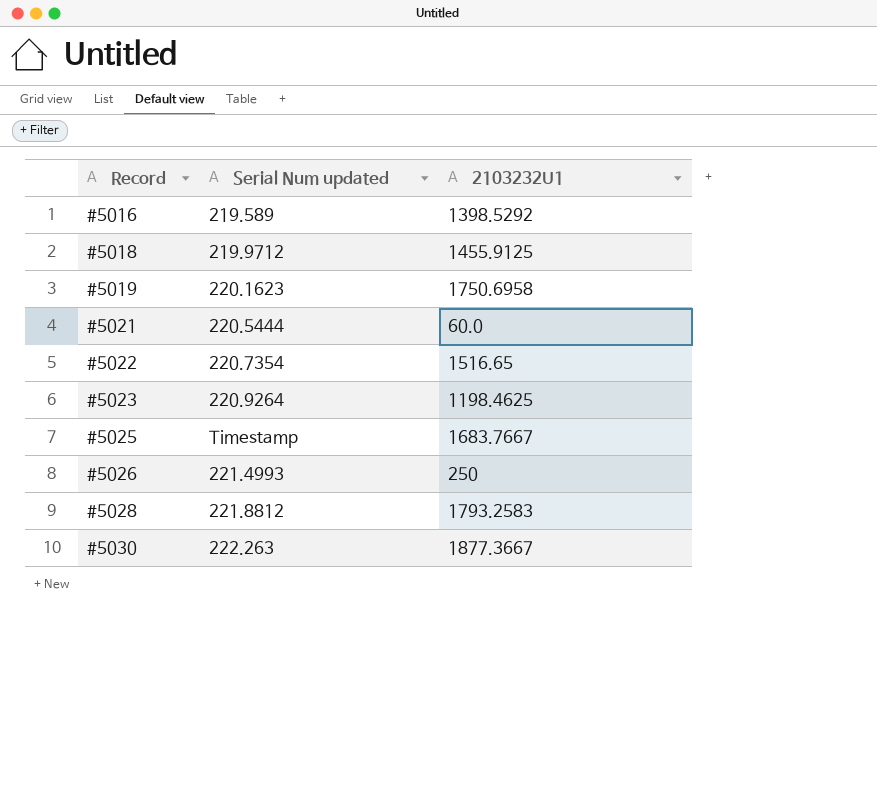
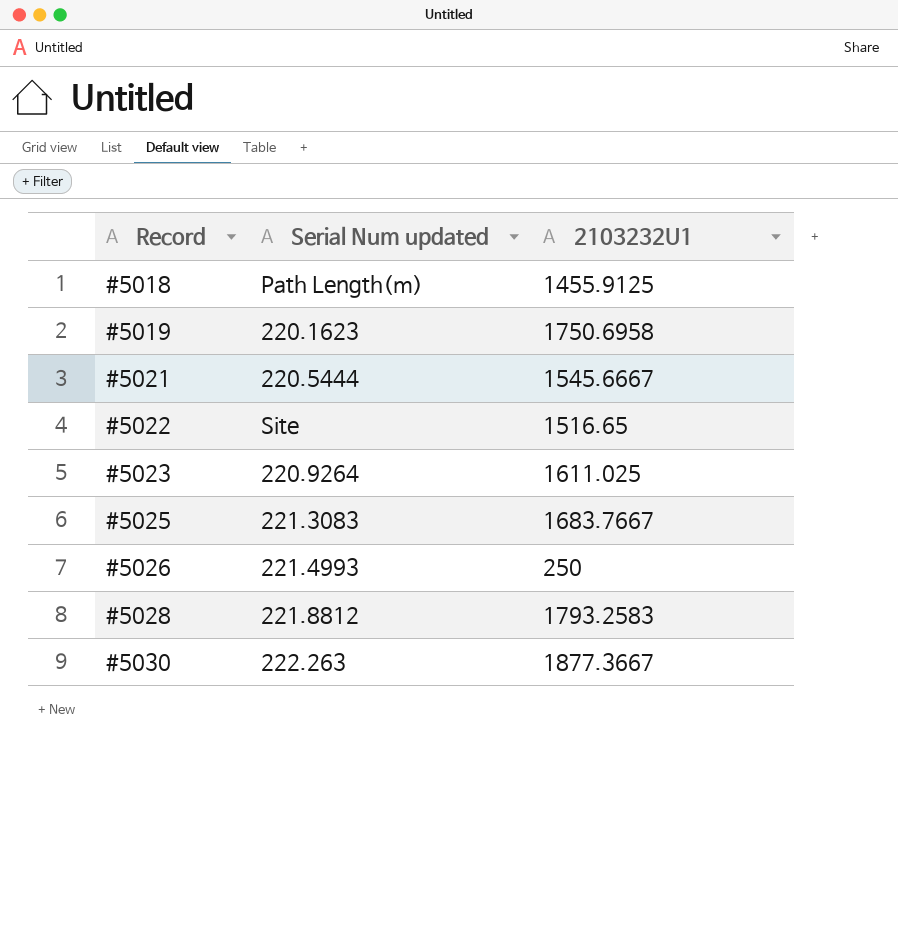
row #5016: 219.589 | 1398.5292 -> none
#5018 | Serial Num updated: 219.9712 -> Path Length(m)
#5021 | 2103232U1: 60.0 -> 1545.6667
#5022 | Serial Num updated: 220.7354 -> Site
#5023 | 2103232U1: 1198.4625 -> 1611.025
#5025 | Serial Num updated: Timestamp -> 221.3083

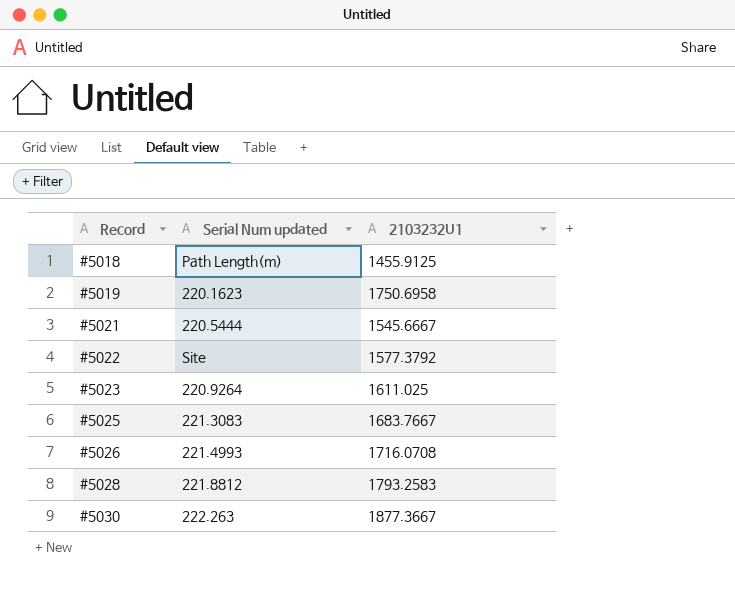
#5022 | 2103232U1: 1516.65 -> 1577.3792
#5026 | 2103232U1: 250 -> 1716.0708

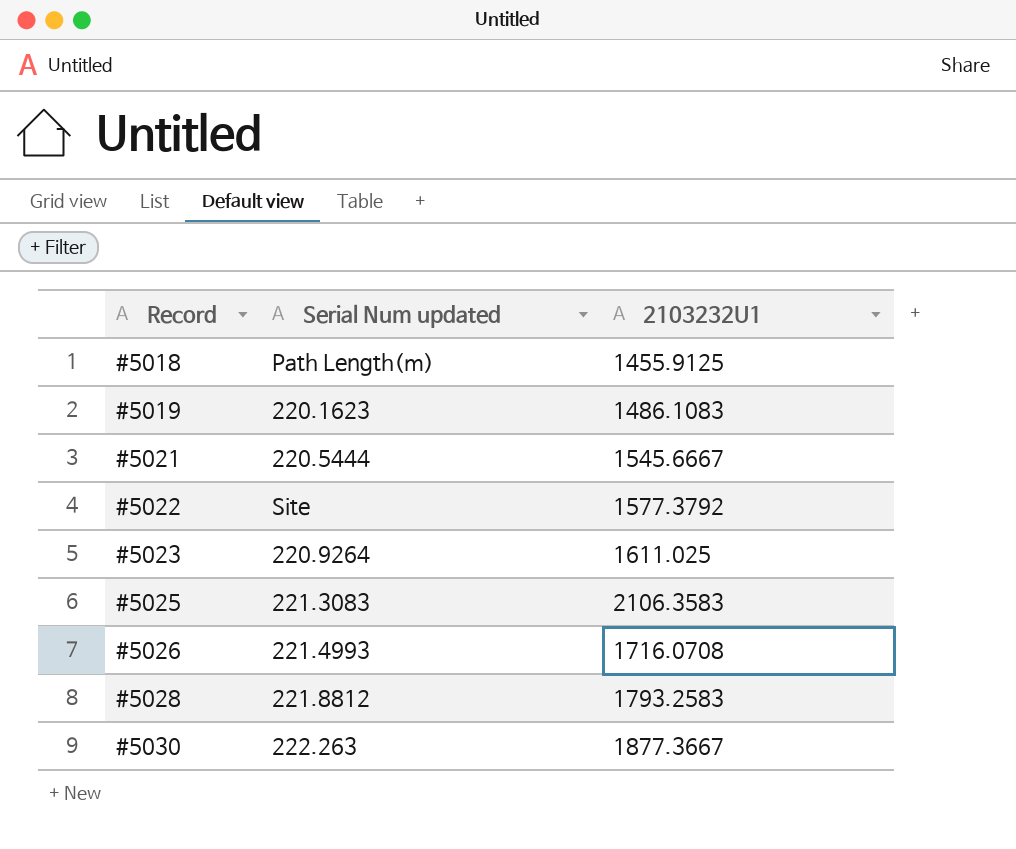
#5019 | 2103232U1: 1750.6958 -> 1486.1083
#5025 | 2103232U1: 1683.7667 -> 2106.3583

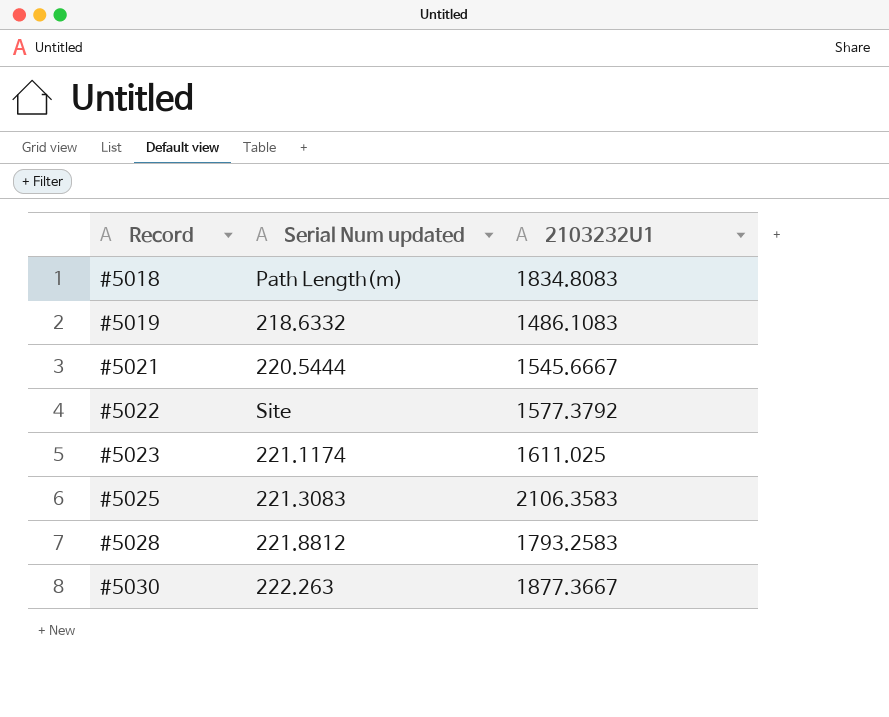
row #5026: 221.4993 | 1716.0708 -> none
#5018 | 2103232U1: 1455.9125 -> 1834.8083
#5019 | Serial Num updated: 220.1623 -> 218.6332
#5023 | Serial Num updated: 220.9264 -> 221.1174

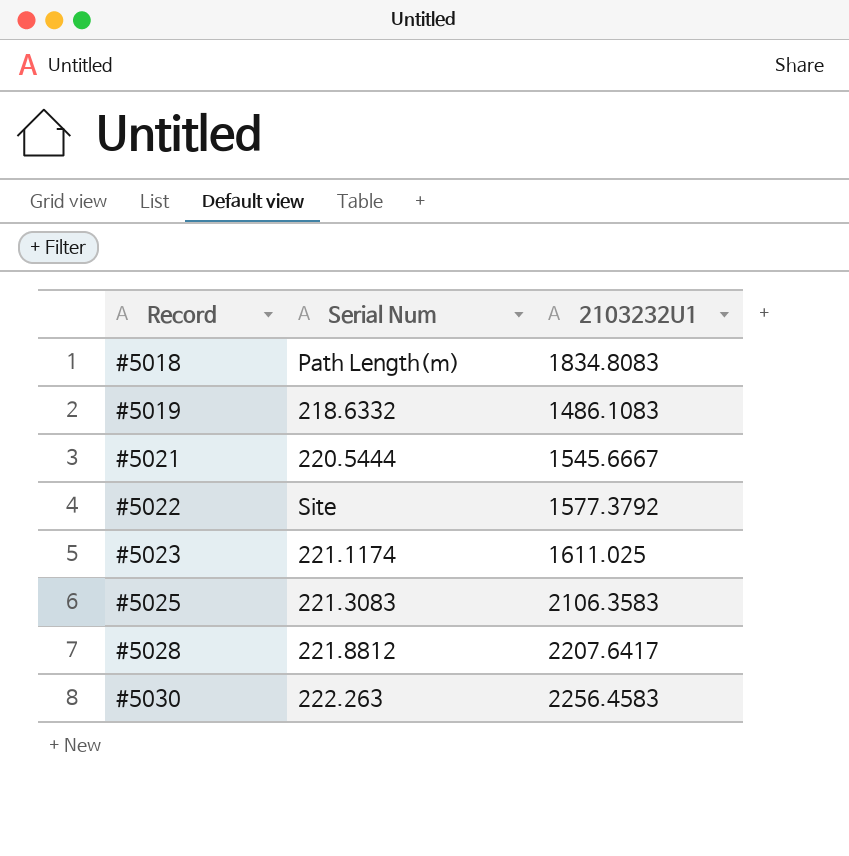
column name: Serial Num updated -> Serial Num
#5028 | 2103232U1: 1793.2583 -> 2207.6417
#5030 | 2103232U1: 1877.3667 -> 2256.4583

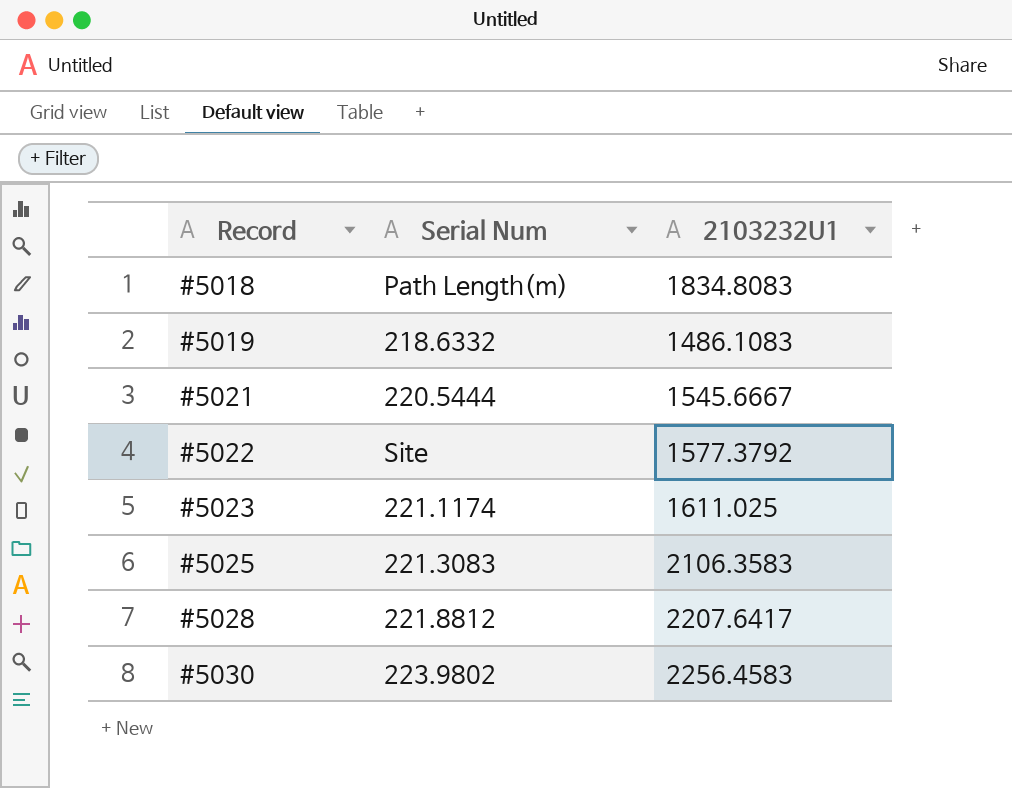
#5030 | Serial Num: 222.263 -> 223.9802

